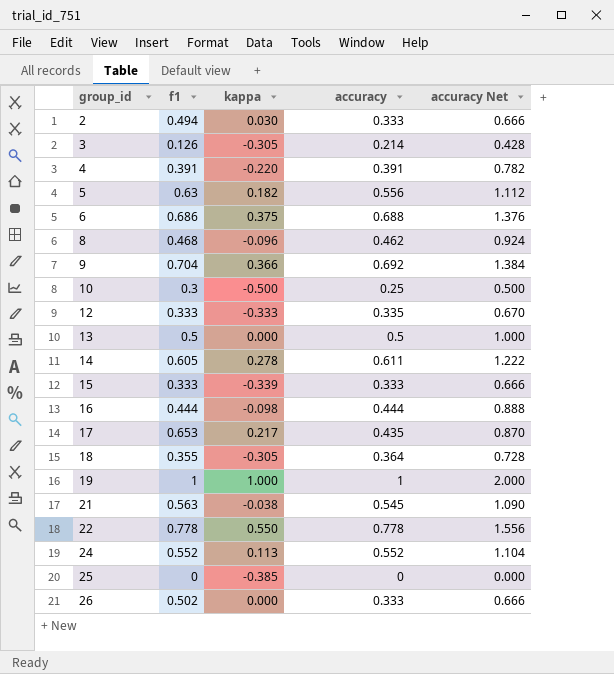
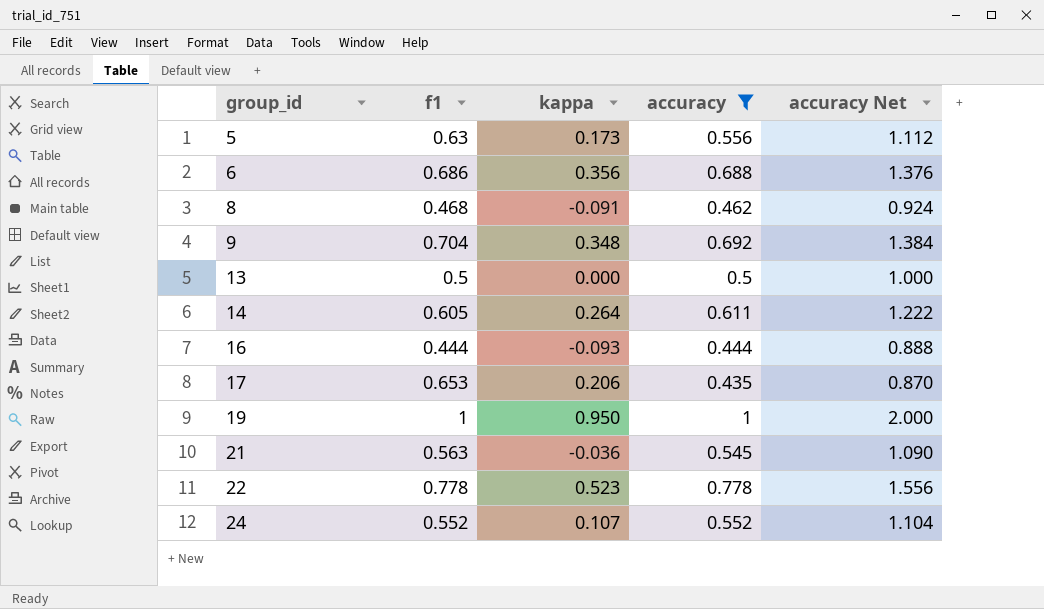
filter: none -> accuracy >= 0.435
5 | kappa: 0.182 -> 0.173
6 | kappa: 0.375 -> 0.356
8 | kappa: -0.096 -> -0.091
9 | kappa: 0.366 -> 0.348
14 | kappa: 0.278 -> 0.264
16 | kappa: -0.098 -> -0.093
17 | kappa: 0.217 -> 0.206
19 | kappa: 1.000 -> 0.950
21 | kappa: -0.038 -> -0.036
22 | kappa: 0.550 -> 0.523
24 | kappa: 0.113 -> 0.107

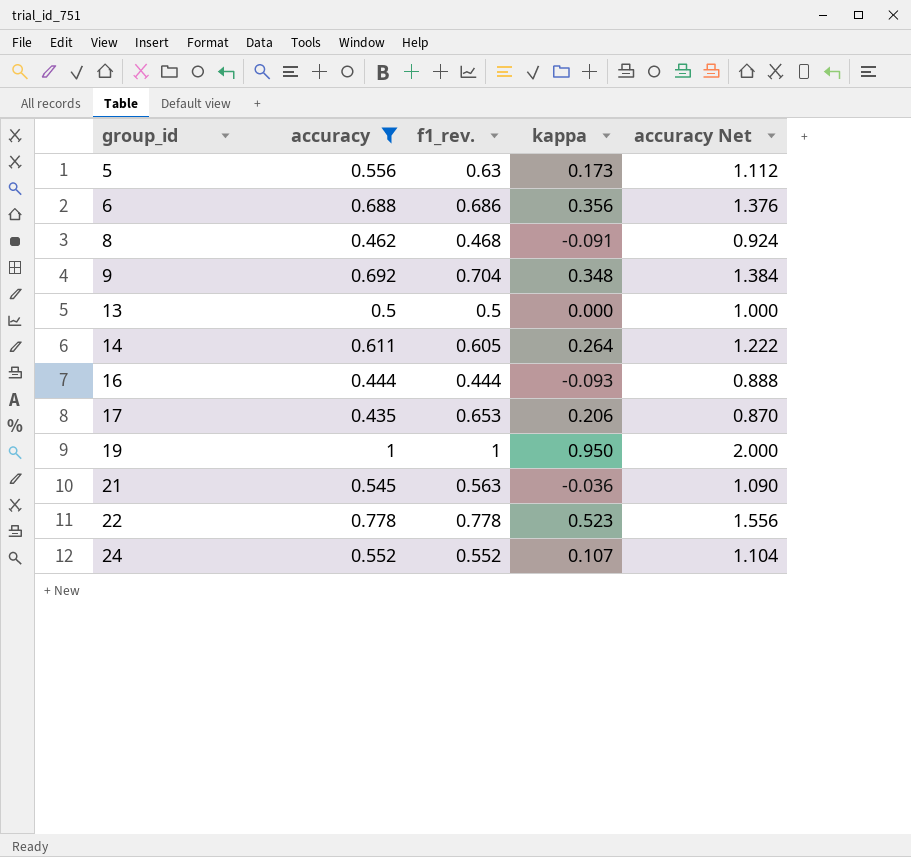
column accuracy | position: 4 -> 2
column name: f1 -> f1_rev.

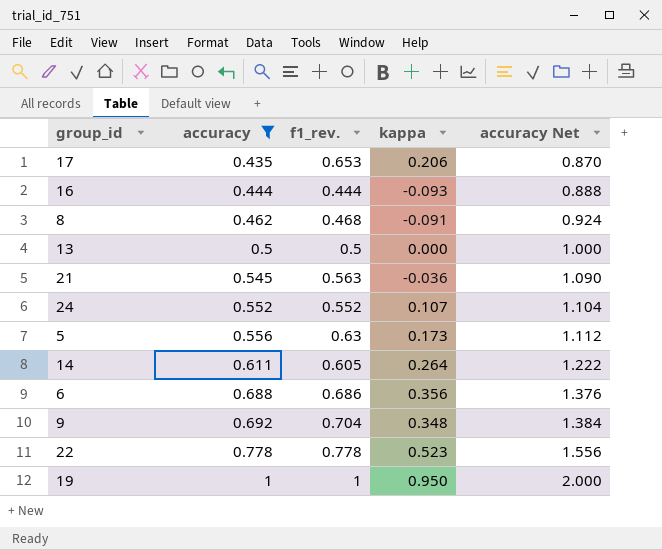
row order: group_id ascending -> accuracy ascending

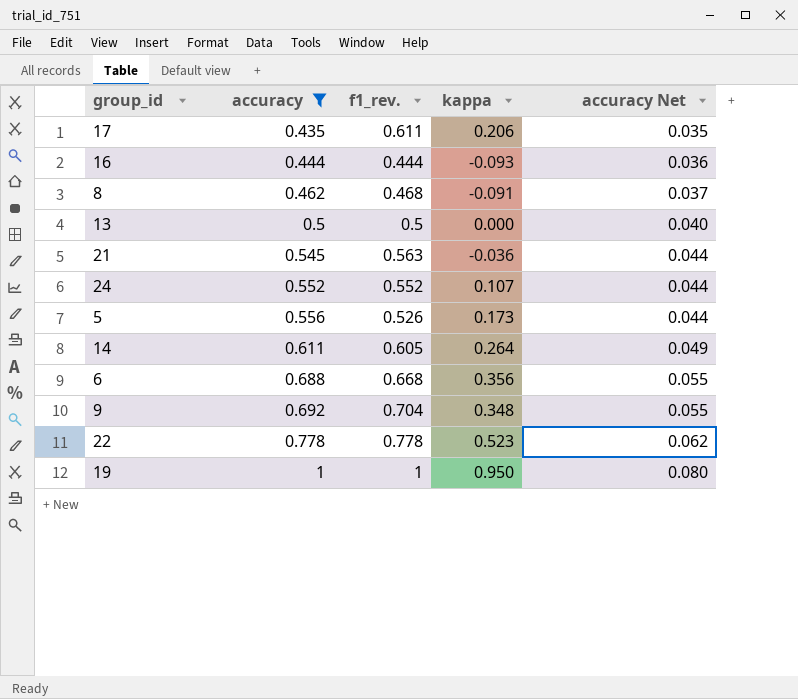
column accuracy Net | formula: [accuracy] * 2 -> [accuracy] * 0.08
17 | f1_rev.: 0.653 -> 0.611
5 | f1_rev.: 0.63 -> 0.526
6 | f1_rev.: 0.686 -> 0.668

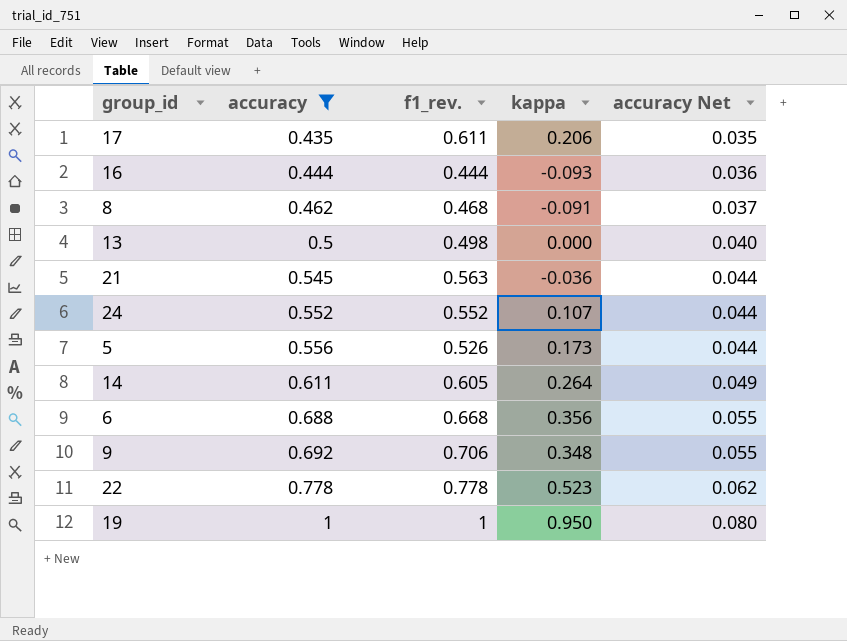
13 | f1_rev.: 0.5 -> 0.498
9 | f1_rev.: 0.704 -> 0.706

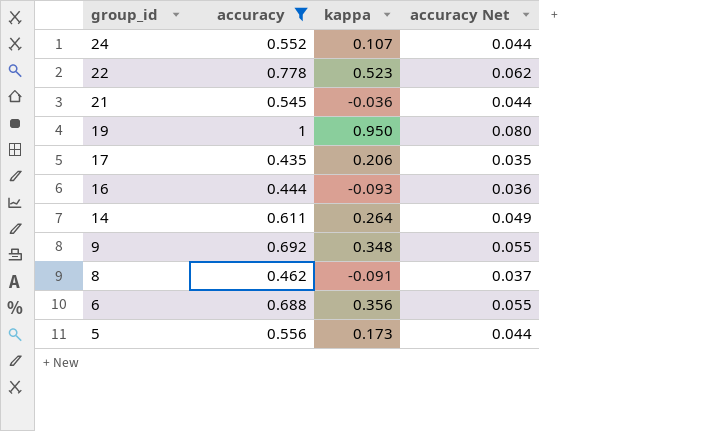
row order: accuracy ascending -> group_id descending
column f1_rev. | position: 3 -> none
row 13: 0.5 | 0.498 | 0.000 | 0.040 -> none

